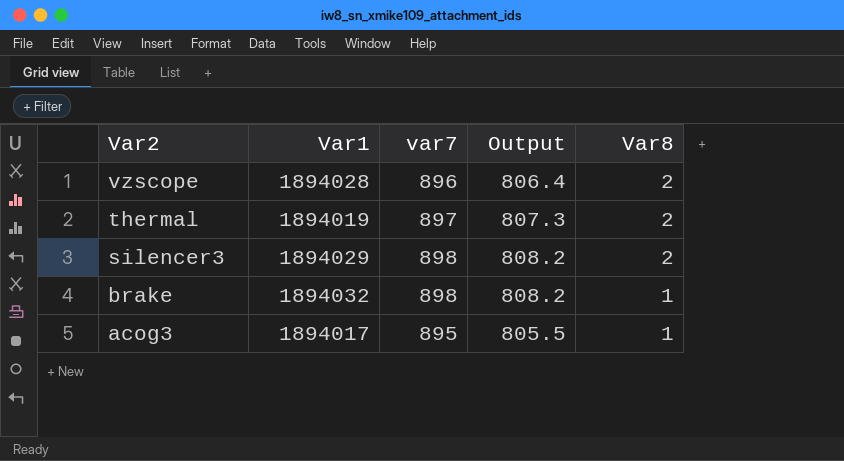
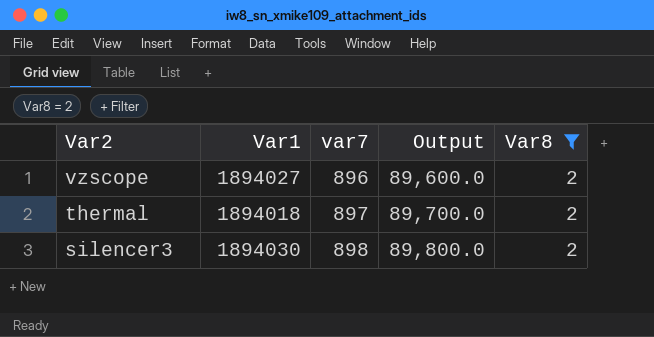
filter: none -> Var8 = 2
column Output | formula: [var7] * 0.9 -> [var7] * 100
vzscope | Var1: 1894028 -> 1894027
thermal | Var1: 1894019 -> 1894018
silencer3 | Var1: 1894029 -> 1894030

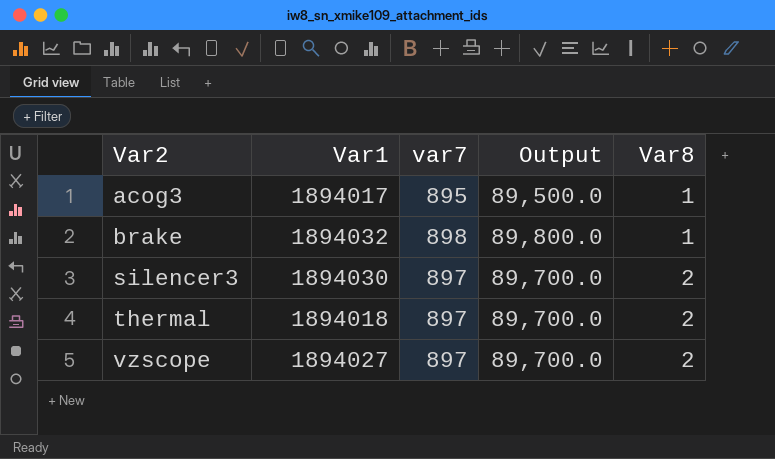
filter: Var8 = 2 -> none
row order: Var2 descending -> Var2 ascending
silencer3 | var7: 898 -> 897
silencer3 | Output: 89,800.0 -> 89,700.0
vzscope | var7: 896 -> 897
vzscope | Output: 89,600.0 -> 89,700.0

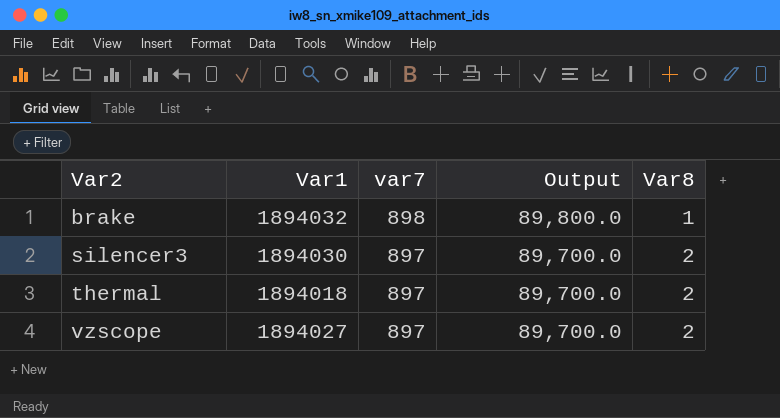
row acog3: 1894017 | 895 | 89,500.0 | 1 -> none

